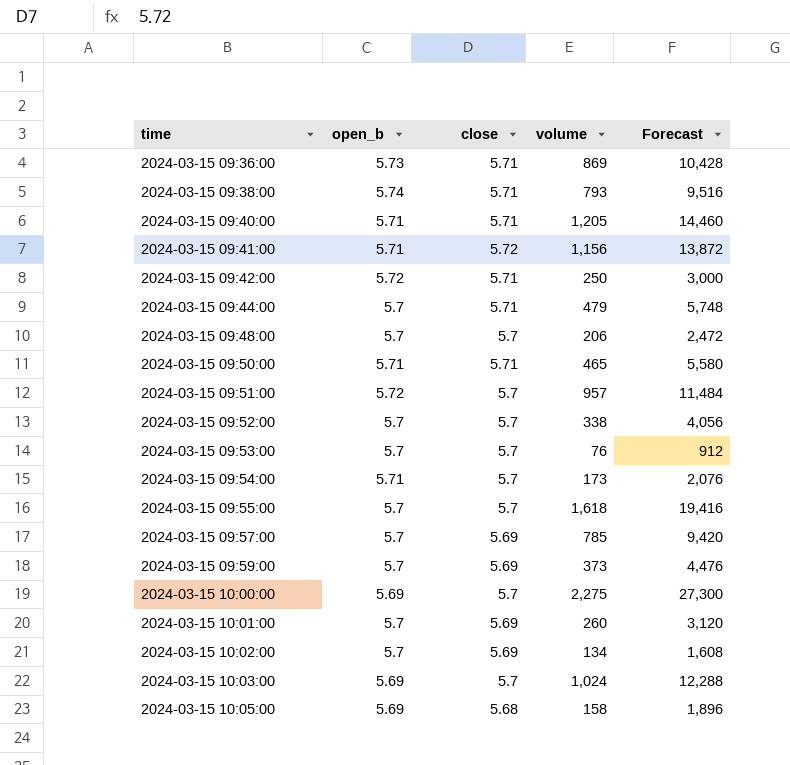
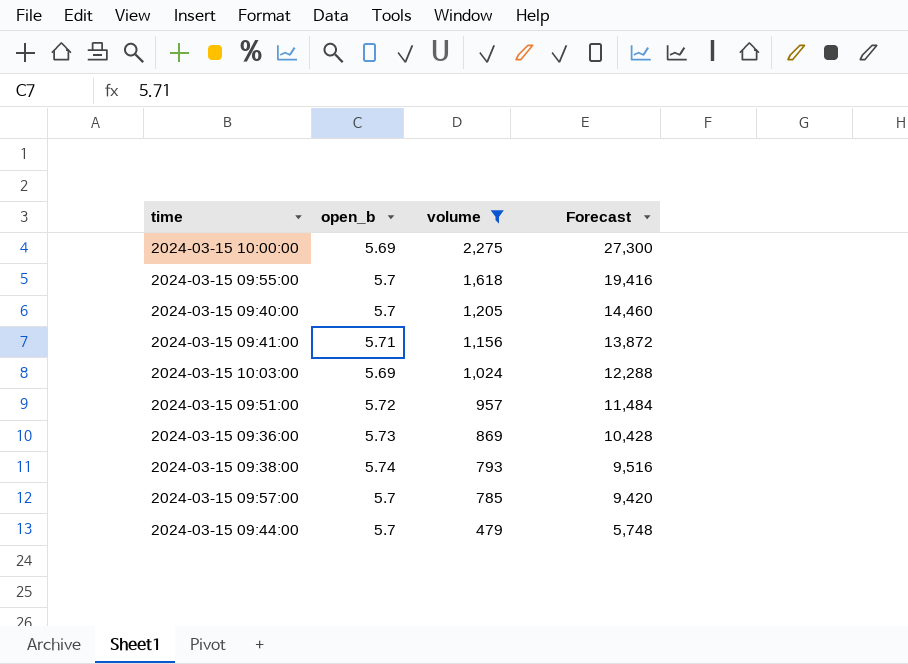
filter: none -> volume >= 479
row order: time ascending -> volume descending
column close | position: 3 -> none
2024-03-15 09:40:00 | open_b: 5.71 -> 5.7

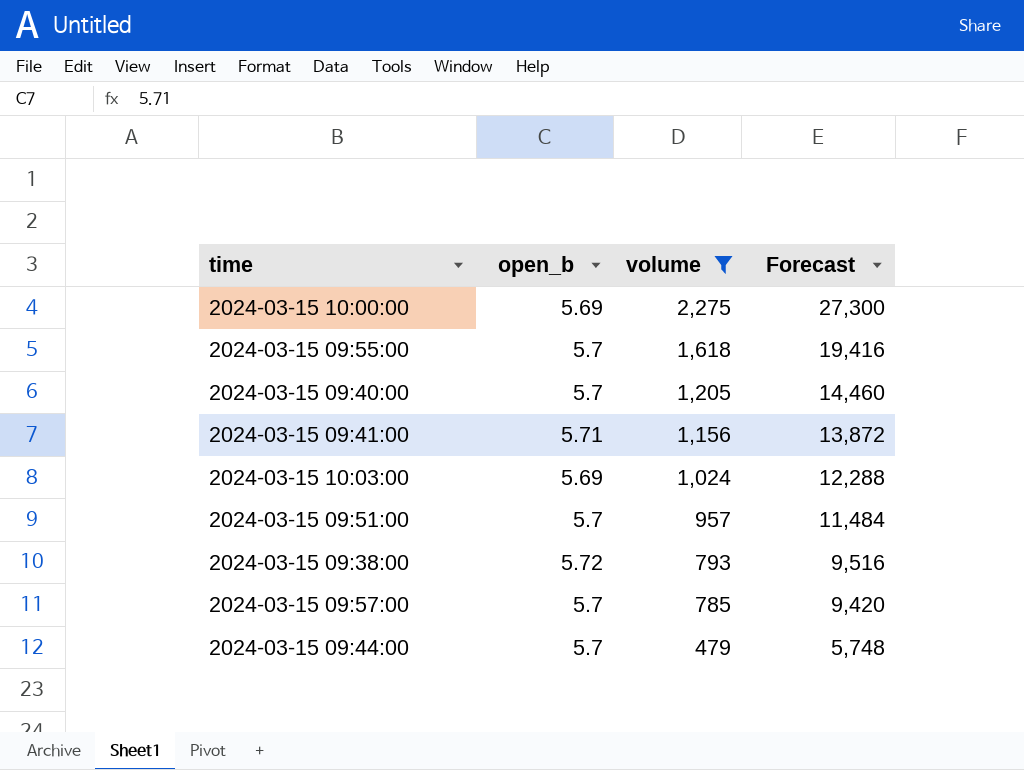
row 2024-03-15 09:36:00: 5.73 | 869 | 10,428 -> none
2024-03-15 09:51:00 | open_b: 5.72 -> 5.7
2024-03-15 09:38:00 | open_b: 5.74 -> 5.72

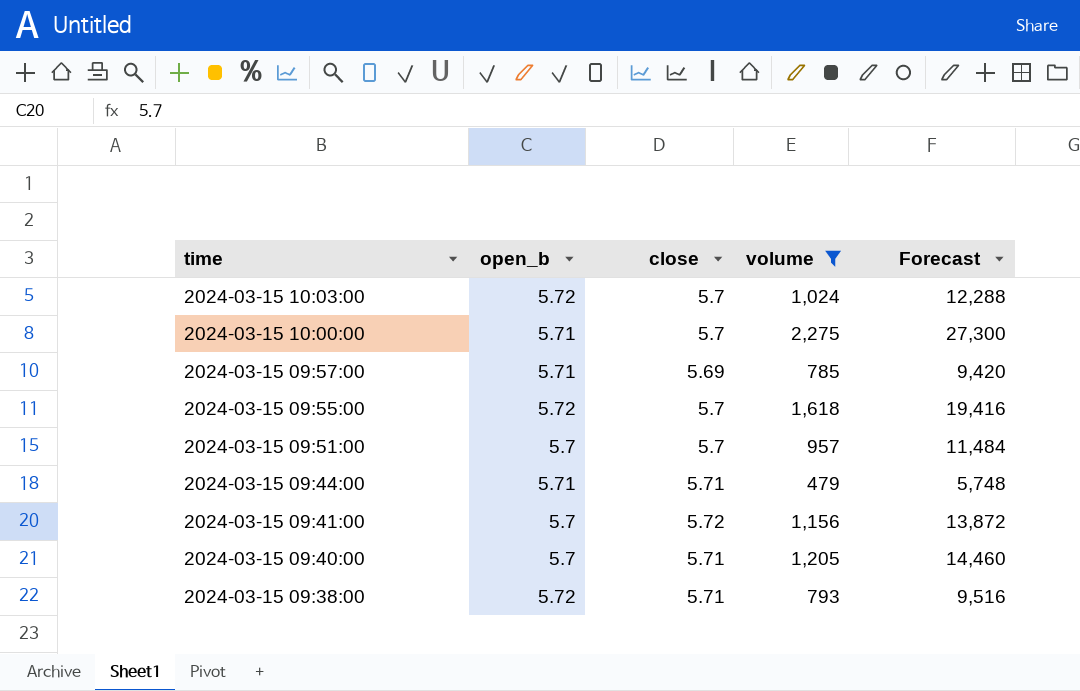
row order: volume descending -> time descending
column close | position: none -> 3
2024-03-15 10:03:00 | open_b: 5.69 -> 5.72
2024-03-15 10:00:00 | open_b: 5.69 -> 5.71
2024-03-15 09:57:00 | open_b: 5.7 -> 5.71
2024-03-15 09:55:00 | open_b: 5.7 -> 5.72
2024-03-15 09:44:00 | open_b: 5.7 -> 5.71
2024-03-15 09:41:00 | open_b: 5.71 -> 5.7

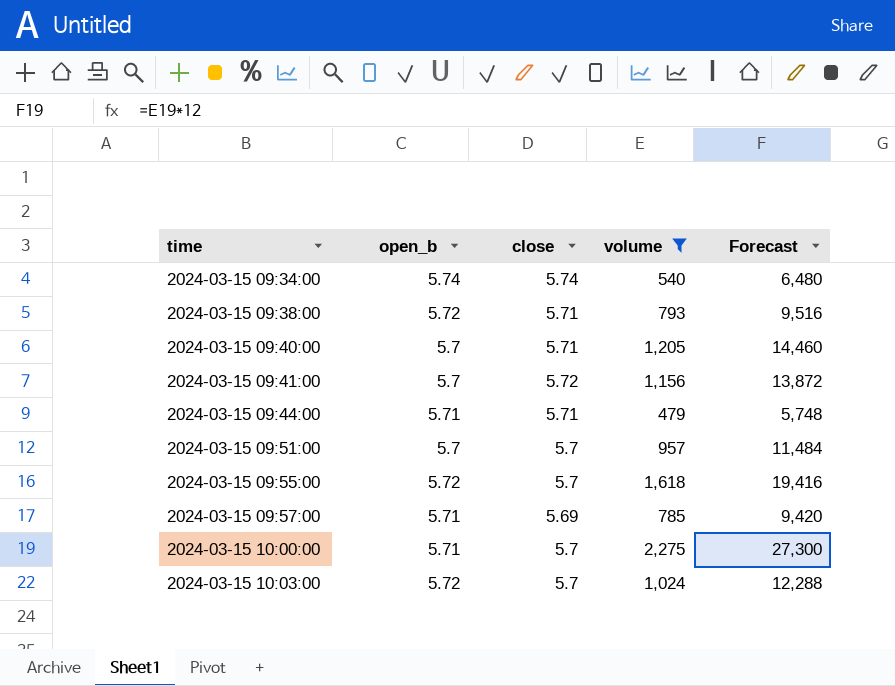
row order: time descending -> time ascending
row 2024-03-15 09:34:00: none -> 5.74 | 5.74 | 540 | 6,480

